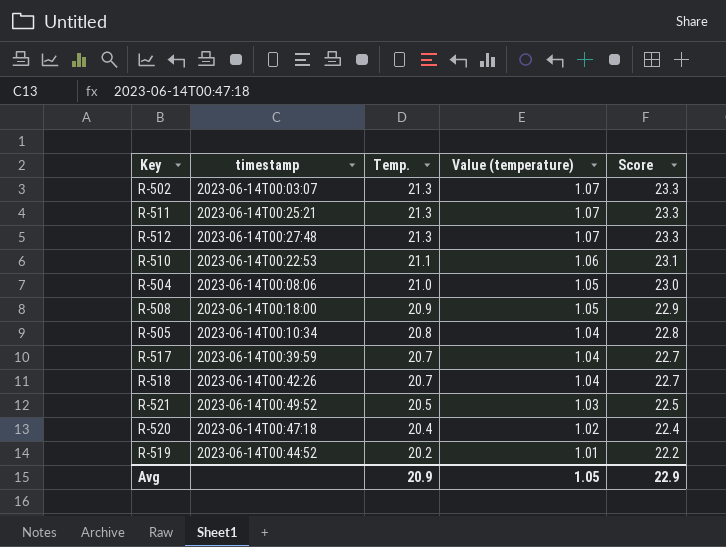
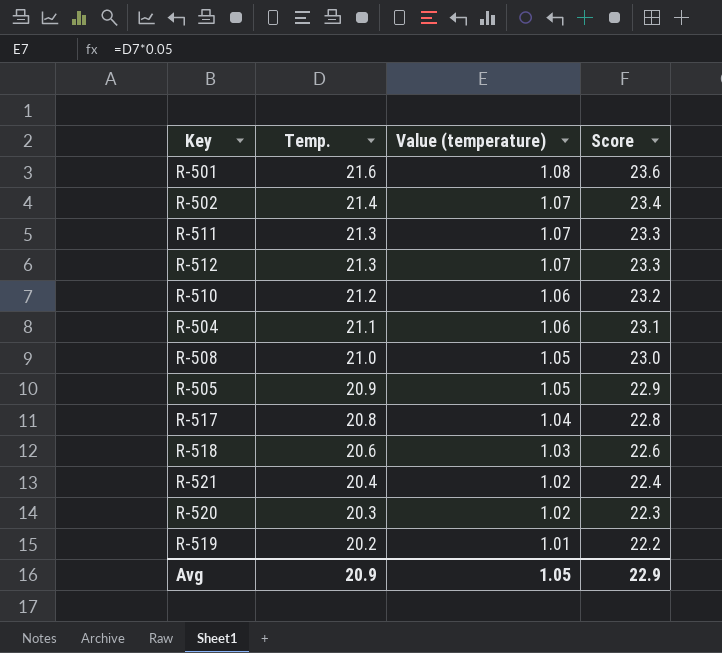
column timestamp | position: 2 -> none
row R-501: none -> 21.6 | 1.08 | 23.6
R-502 | Temp.: 21.3 -> 21.4
R-502 | Score: 23.3 -> 23.4
R-510 | Temp.: 21.1 -> 21.2
R-510 | Score: 23.1 -> 23.2
R-504 | Temp.: 21.0 -> 21.1
R-504 | Value (temperature): 1.05 -> 1.06
R-504 | Score: 23.0 -> 23.1
R-508 | Temp.: 20.9 -> 21.0
R-508 | Score: 22.9 -> 23.0
R-505 | Temp.: 20.8 -> 20.9
R-505 | Value (temperature): 1.04 -> 1.05
R-505 | Score: 22.8 -> 22.9
R-517 | Temp.: 20.7 -> 20.8
R-517 | Score: 22.7 -> 22.8
R-518 | Temp.: 20.7 -> 20.6
R-518 | Value (temperature): 1.04 -> 1.03
R-518 | Score: 22.7 -> 22.6
R-521 | Temp.: 20.5 -> 20.4
R-521 | Value (temperature): 1.03 -> 1.02
R-521 | Score: 22.5 -> 22.4
R-520 | Temp.: 20.4 -> 20.3
R-520 | Score: 22.4 -> 22.3

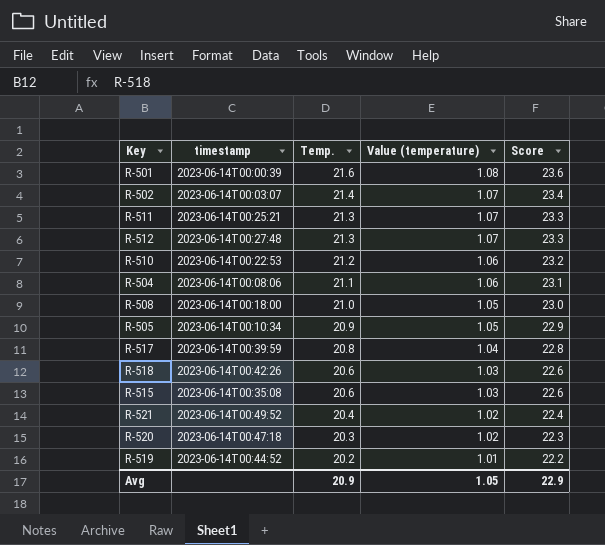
column timestamp | position: none -> 2
row R-515: none -> 2023-06-14T00:35:08 | 20.6 | 1.03 | 22.6

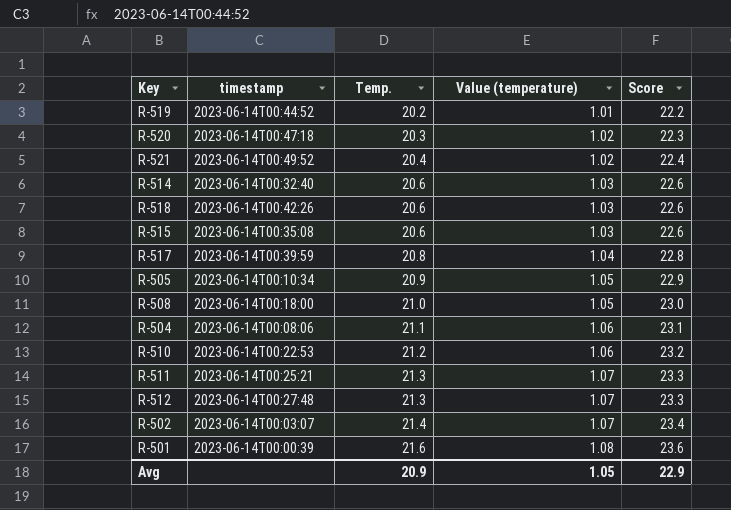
row order: Temp. descending -> Temp. ascending
row R-514: none -> 2023-06-14T00:32:40 | 20.6 | 1.03 | 22.6

